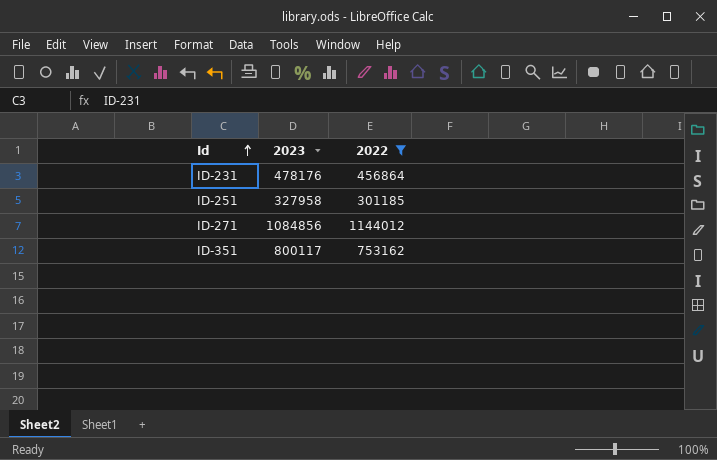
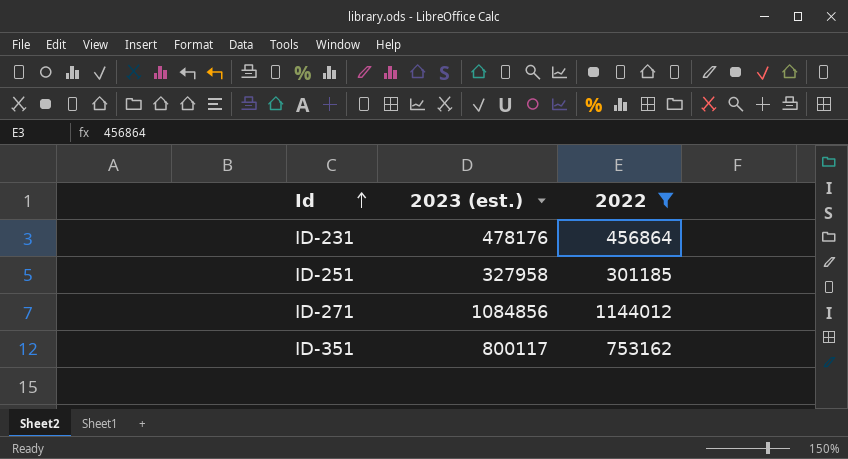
column name: 2023 -> 2023 (est.)

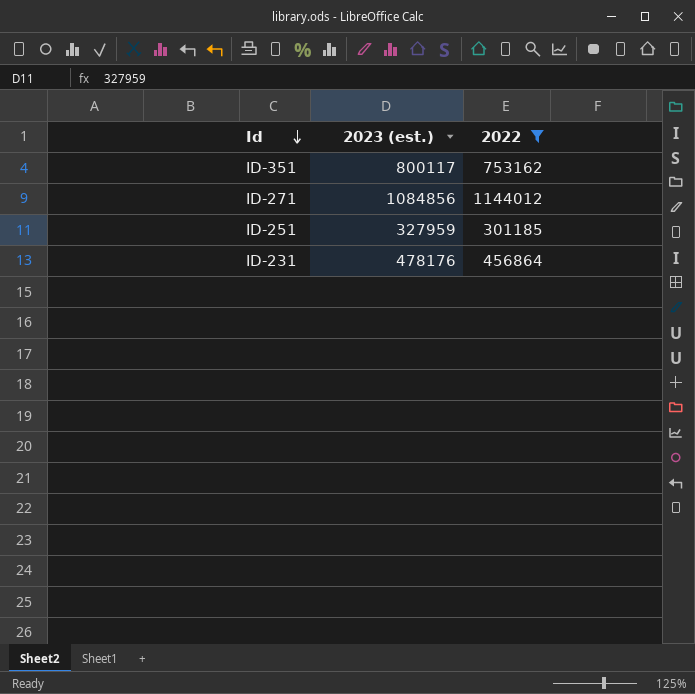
row order: Id ascending -> Id descending
ID-251 | 2023 (est.): 327958 -> 327959

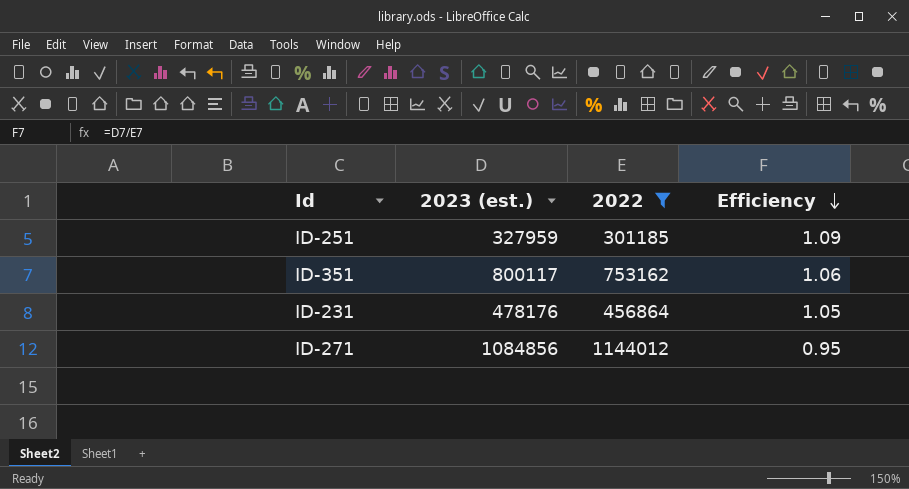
row order: Id descending -> Efficiency descending
column Efficiency | formula: none -> [2023 (est.)] / [2022]

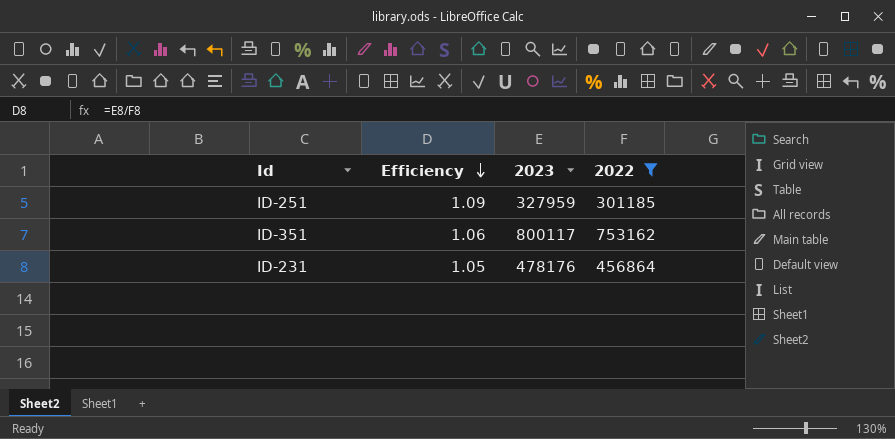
column Efficiency | position: 4 -> 2
column name: 2023 (est.) -> 2023
row ID-271: 1084856 | 1144012 | 0.95 -> none

